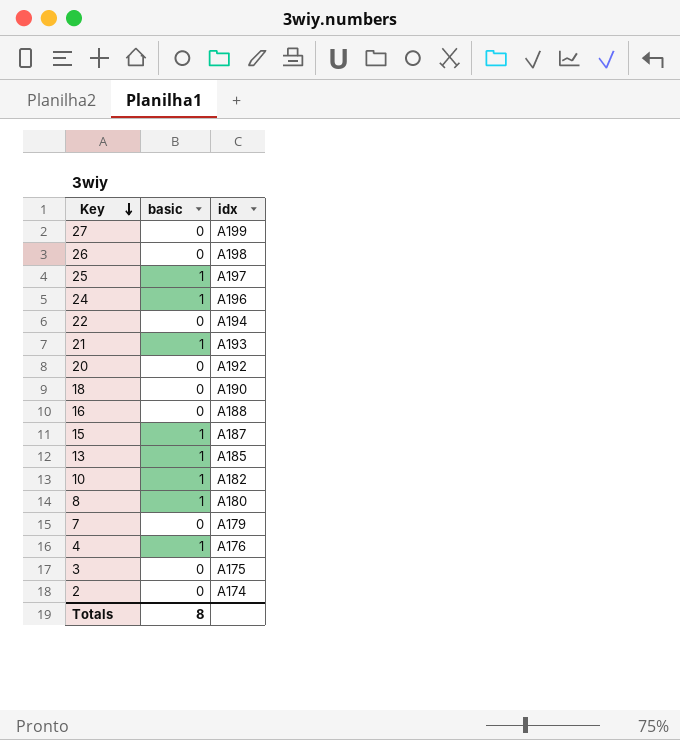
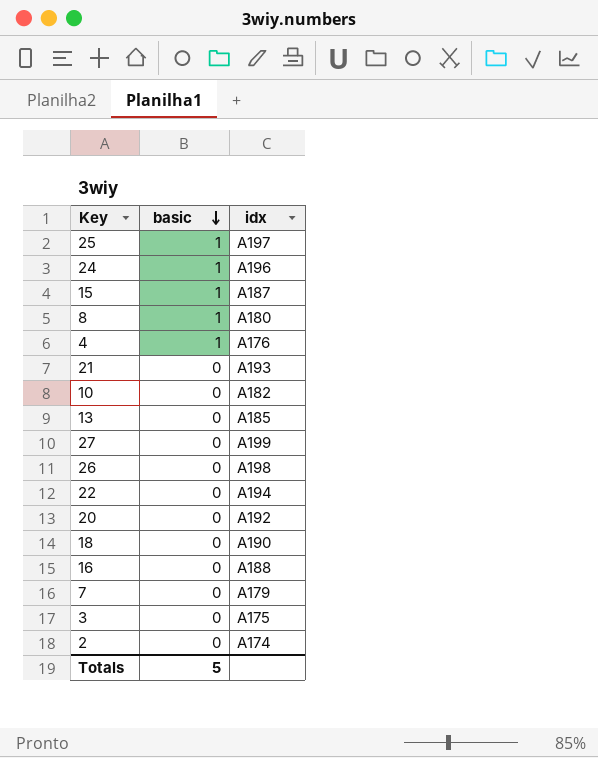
row order: Key descending -> basic descending
21 | basic: 1 -> 0
10 | basic: 1 -> 0
13 | basic: 1 -> 0
Totals | basic: 8 -> 5

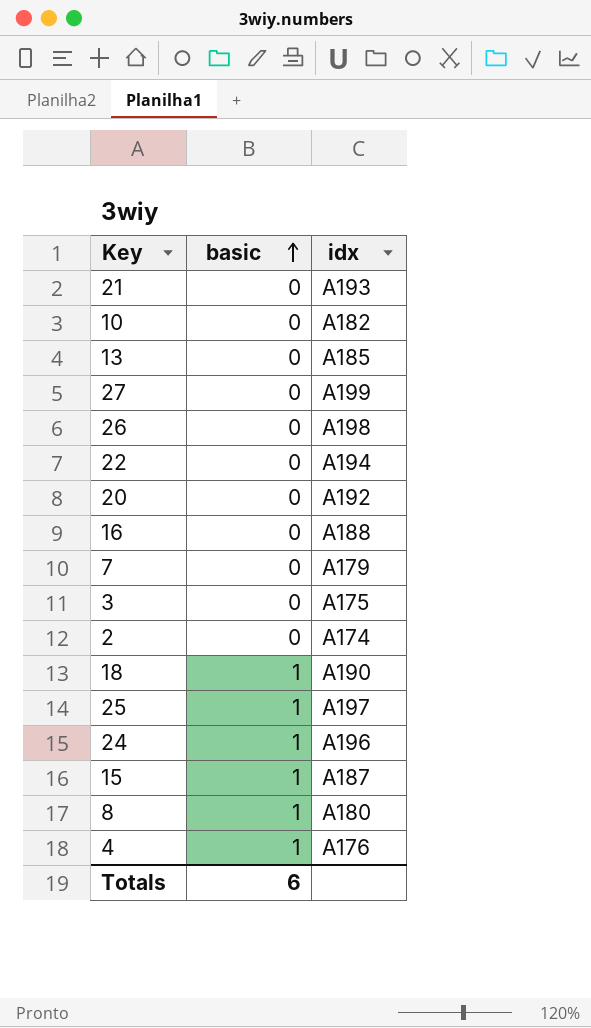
row order: basic descending -> basic ascending
18 | basic: 0 -> 1
Totals | basic: 5 -> 6

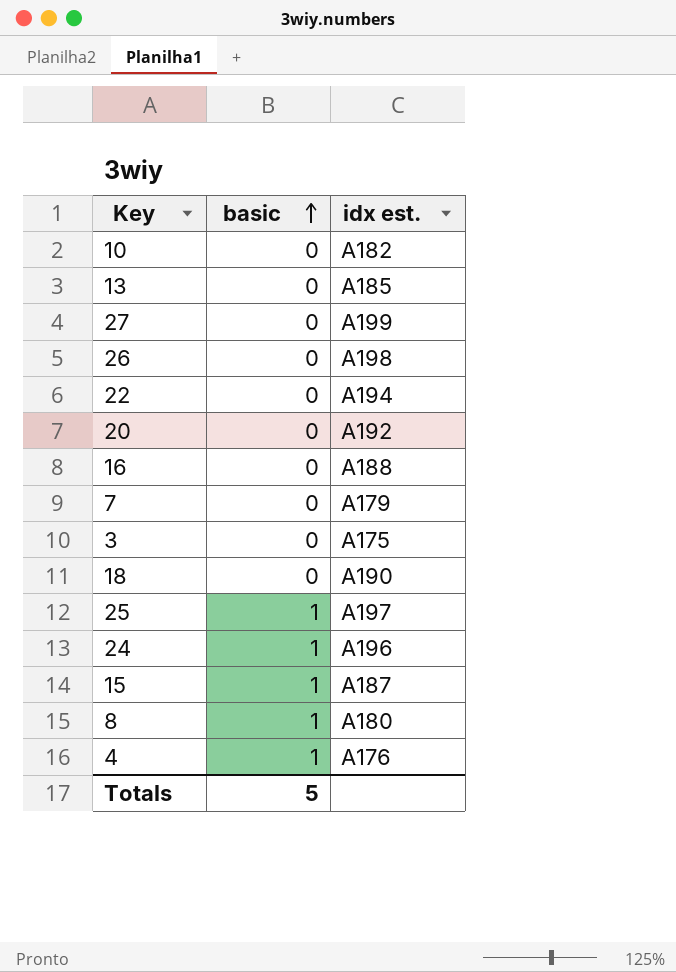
column name: idx -> idx est.
row 21: 0 | A193 -> none
row 2: 0 | A174 -> none
18 | basic: 1 -> 0
Totals | basic: 6 -> 5

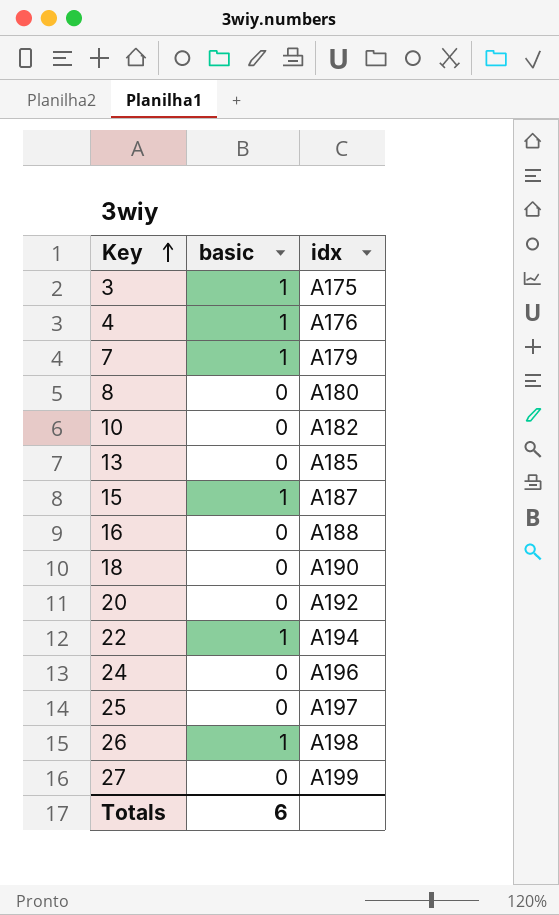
row order: basic ascending -> Key ascending
column name: idx est. -> idx
3 | basic: 0 -> 1
7 | basic: 0 -> 1
8 | basic: 1 -> 0
22 | basic: 0 -> 1
24 | basic: 1 -> 0
25 | basic: 1 -> 0
26 | basic: 0 -> 1
Totals | basic: 5 -> 6

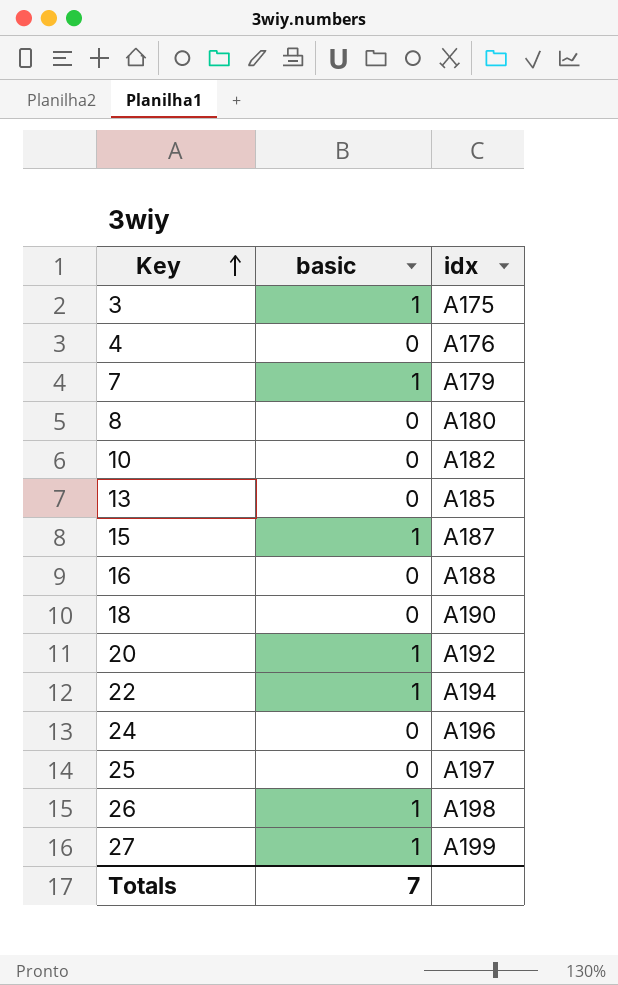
4 | basic: 1 -> 0
20 | basic: 0 -> 1
27 | basic: 0 -> 1
Totals | basic: 6 -> 7

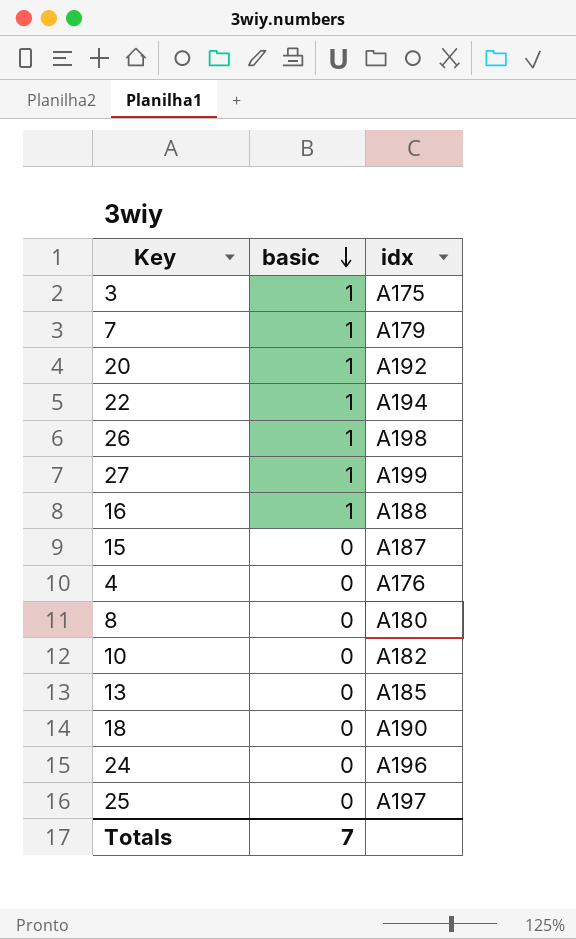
row order: Key ascending -> basic descending
16 | basic: 0 -> 1
15 | basic: 1 -> 0

